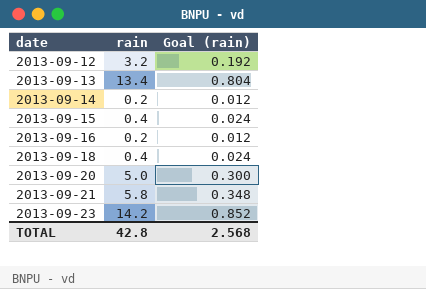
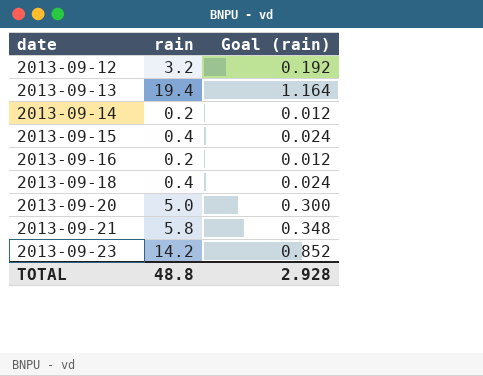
2013-09-13 | rain: 13.4 -> 19.4
2013-09-13 | Goal (rain): 0.804 -> 1.164
TOTAL | rain: 42.8 -> 48.8
TOTAL | Goal (rain): 2.568 -> 2.928

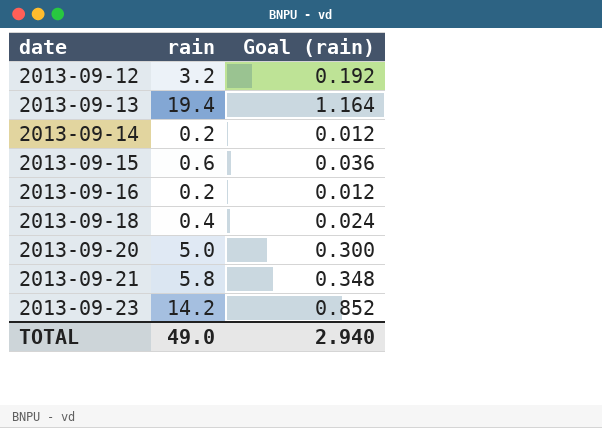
2013-09-15 | rain: 0.4 -> 0.6
2013-09-15 | Goal (rain): 0.024 -> 0.036
TOTAL | rain: 48.8 -> 49.0
TOTAL | Goal (rain): 2.928 -> 2.940

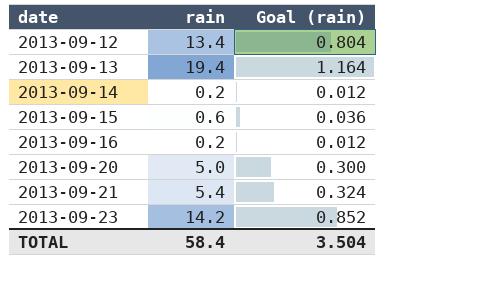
row 2013-09-18: 0.4 | 0.024 -> none
2013-09-12 | rain: 3.2 -> 13.4
2013-09-12 | Goal (rain): 0.192 -> 0.804
2013-09-21 | rain: 5.8 -> 5.4
2013-09-21 | Goal (rain): 0.348 -> 0.324
TOTAL | rain: 49.0 -> 58.4
TOTAL | Goal (rain): 2.940 -> 3.504

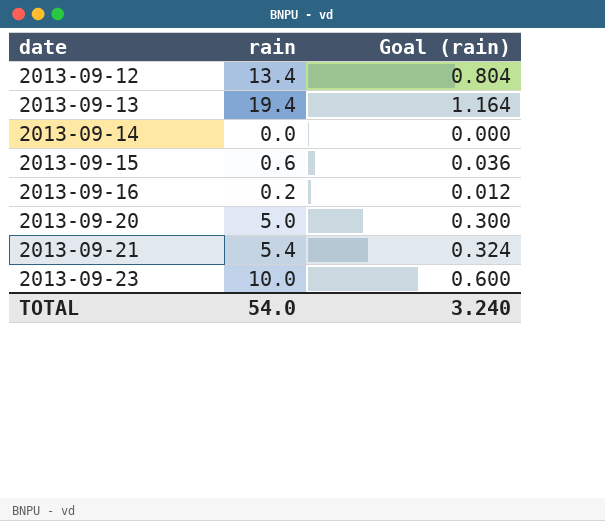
2013-09-14 | rain: 0.2 -> 0.0
2013-09-14 | Goal (rain): 0.012 -> 0.000
2013-09-23 | rain: 14.2 -> 10.0
2013-09-23 | Goal (rain): 0.852 -> 0.600
TOTAL | rain: 58.4 -> 54.0
TOTAL | Goal (rain): 3.504 -> 3.240

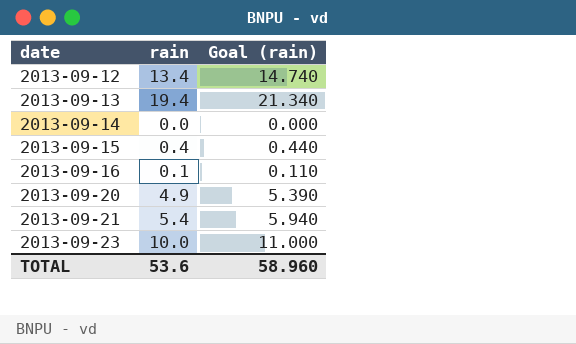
column Goal (rain) | formula: [rain] * 0.06 -> [rain] * 1.1
2013-09-15 | rain: 0.6 -> 0.4
2013-09-16 | rain: 0.2 -> 0.1
2013-09-20 | rain: 5.0 -> 4.9
TOTAL | rain: 54.0 -> 53.6
TOTAL | Goal (rain): 3.240 -> 58.960

